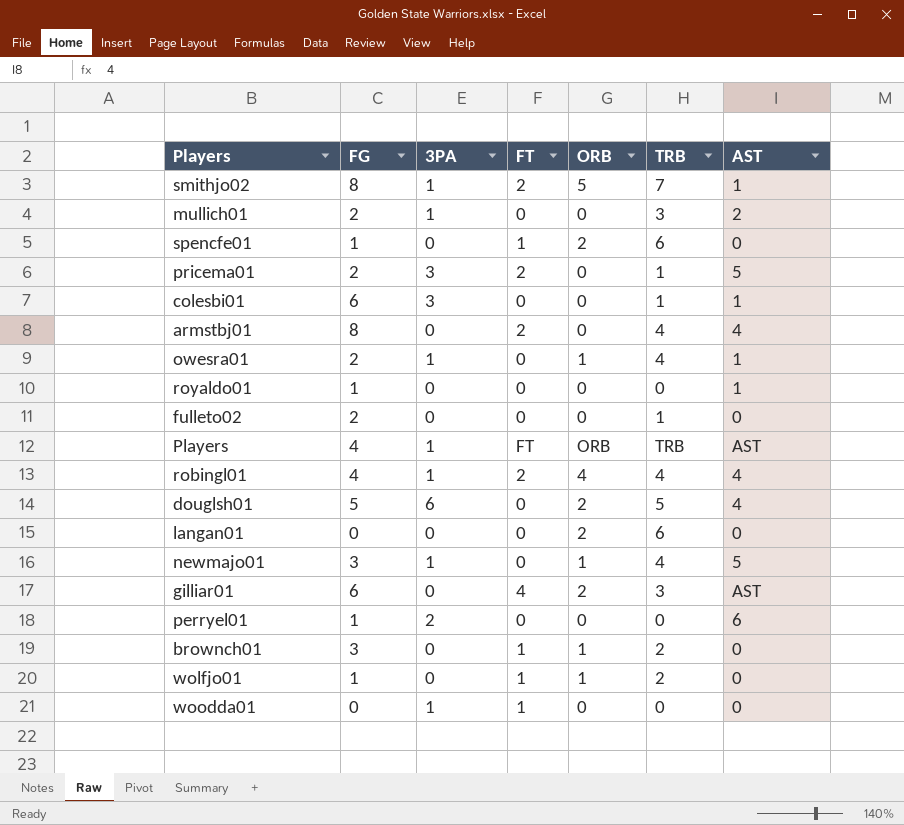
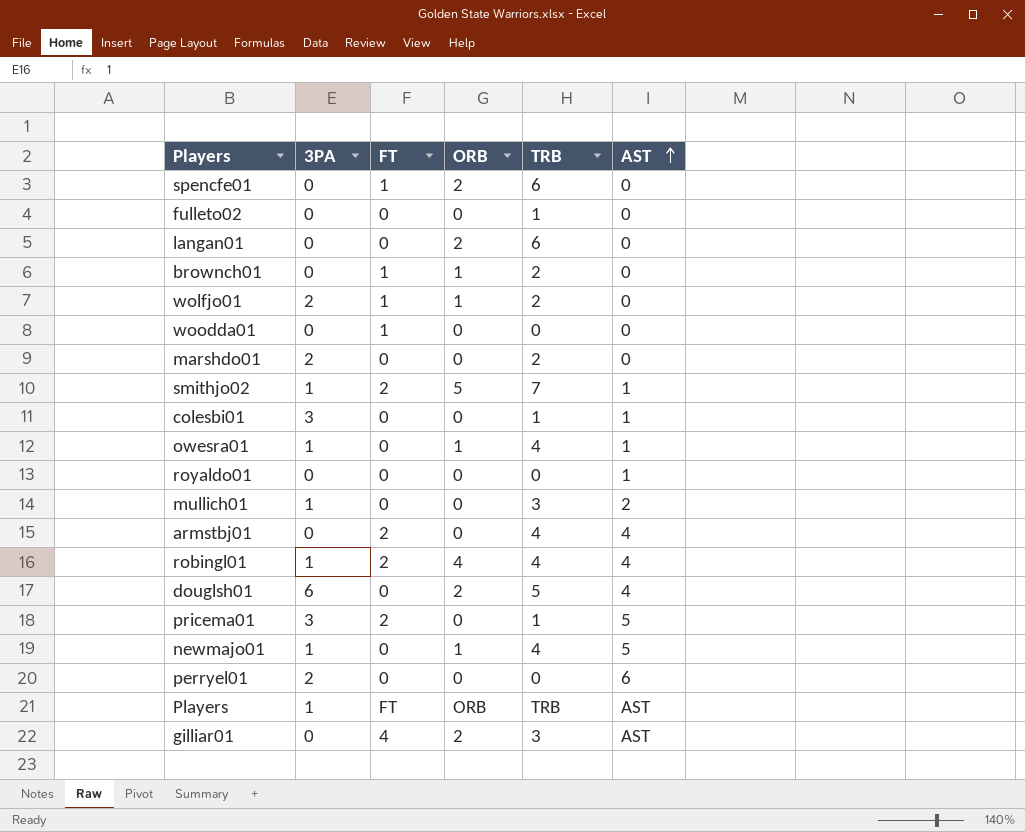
row order: none -> AST ascending
column FG | position: 2 -> none
wolfjo01 | 3PA: 0 -> 2
woodda01 | 3PA: 1 -> 0
row marshdo01: none -> 2 | 0 | 0 | 2 | 0

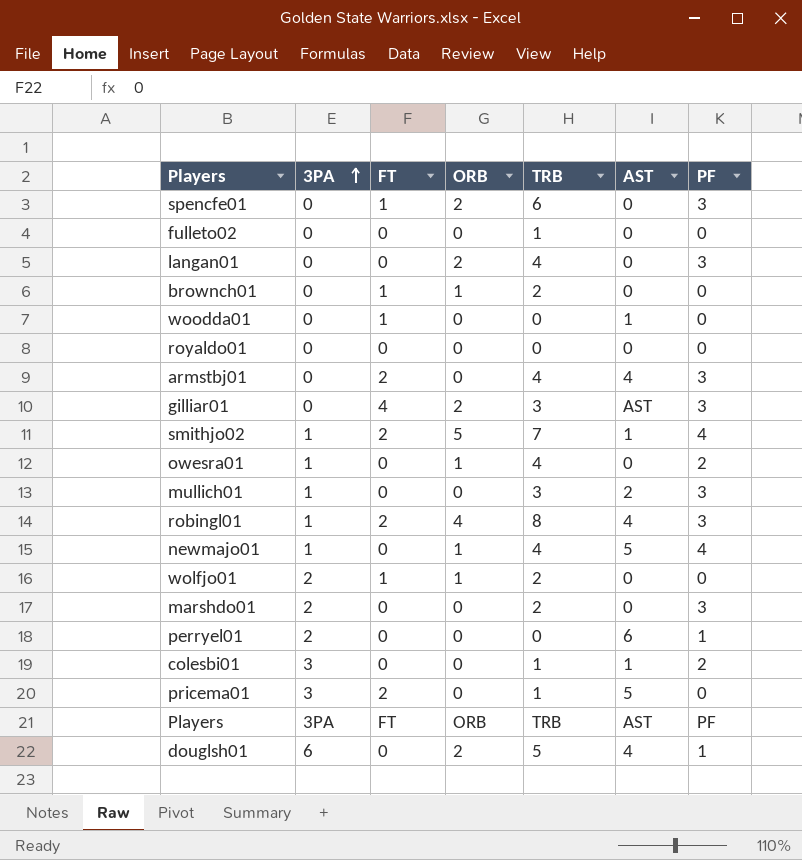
row order: AST ascending -> 3PA ascending
column PF | position: none -> 7
langan01 | TRB: 6 -> 4
woodda01 | AST: 0 -> 1
royaldo01 | AST: 1 -> 0
owesra01 | AST: 1 -> 0
robingl01 | TRB: 4 -> 8
Players | 3PA: 1 -> 3PA

